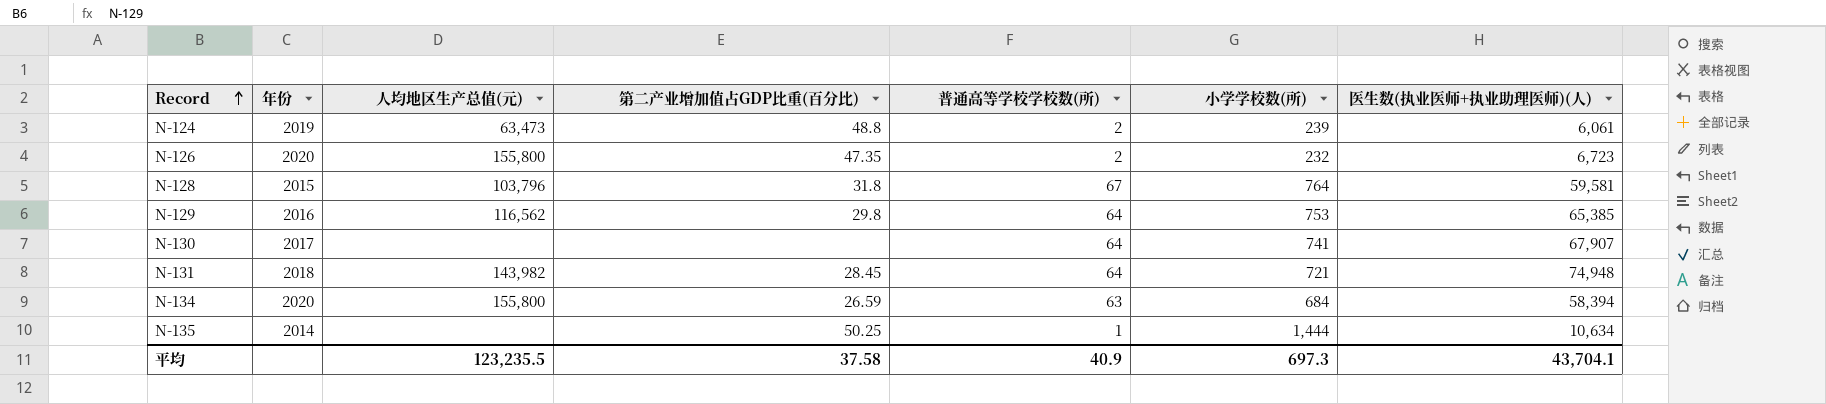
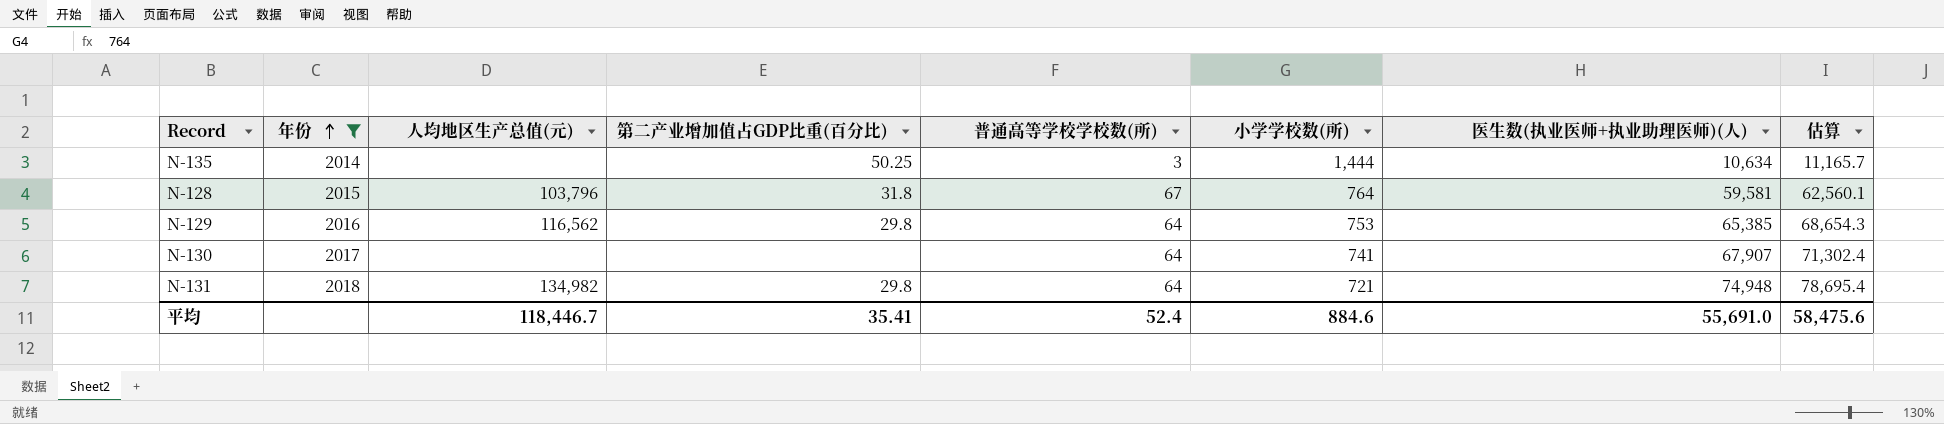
filter: none -> 年份 <= 2018
row order: Record ascending -> 年份 ascending
column 估算 | formula: none -> [医生数(执业医师+执业助理医师)(人)] * 1.05
N-135 | 普通高等学校学校数(所): 1 -> 3
N-131 | 人均地区生产总值(元): 143,982 -> 134,982
N-131 | 第二产业增加值占GDP比重(百分比): 28.45 -> 29.8
平均 | 人均地区生产总值(元): 123,235.5 -> 118,446.7
平均 | 第二产业增加值占GDP比重(百分比): 37.58 -> 35.41
平均 | 普通高等学校学校数(所): 40.9 -> 52.4
平均 | 小学学校数(所): 697.3 -> 884.6
平均 | 医生数(执业医师+执业助理医师)(人): 43,704.1 -> 55,691.0

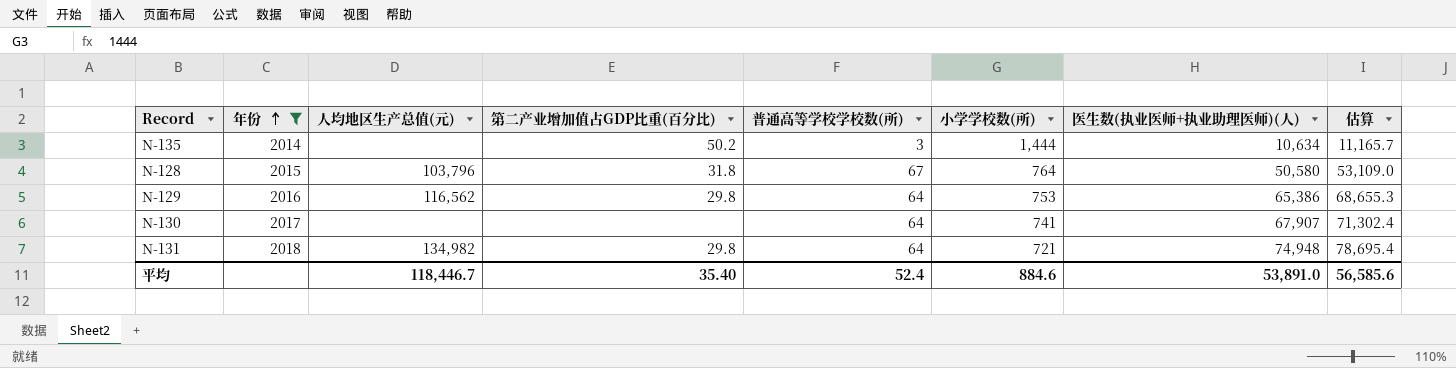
N-135 | 第二产业增加值占GDP比重(百分比): 50.25 -> 50.2
N-128 | 医生数(执业医师+执业助理医师)(人): 59,581 -> 50,580
N-128 | 估算: 62,560.1 -> 53,109.0
N-129 | 医生数(执业医师+执业助理医师)(人): 65,385 -> 65,386
N-129 | 估算: 68,654.3 -> 68,655.3
平均 | 第二产业增加值占GDP比重(百分比): 35.41 -> 35.40
平均 | 医生数(执业医师+执业助理医师)(人): 55,691.0 -> 53,891.0
平均 | 估算: 58,475.6 -> 56,585.6

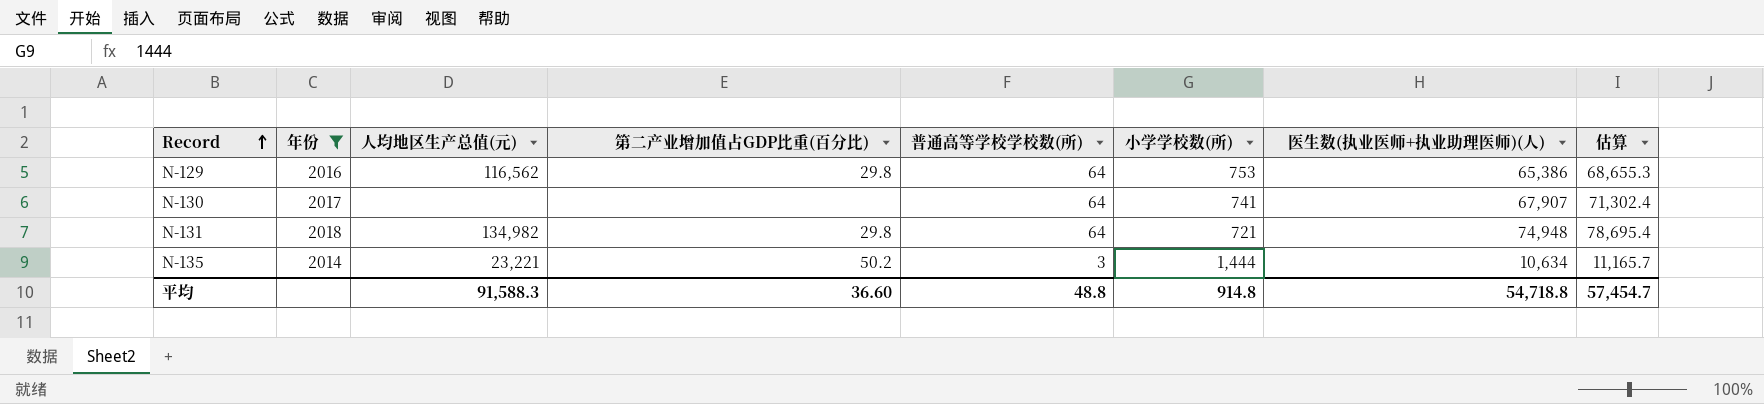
row order: 年份 ascending -> Record ascending
row N-128: 2015 | 103,796 | 31.8 | 67 | 764 | 50,580 | 53,109.0 -> none
N-135 | 人均地区生产总值(元): none -> 23,221
平均 | 人均地区生产总值(元): 118,446.7 -> 91,588.3
平均 | 第二产业增加值占GDP比重(百分比): 35.40 -> 36.60
平均 | 普通高等学校学校数(所): 52.4 -> 48.8
平均 | 小学学校数(所): 884.6 -> 914.8
平均 | 医生数(执业医师+执业助理医师)(人): 53,891.0 -> 54,718.8
平均 | 估算: 56,585.6 -> 57,454.7

